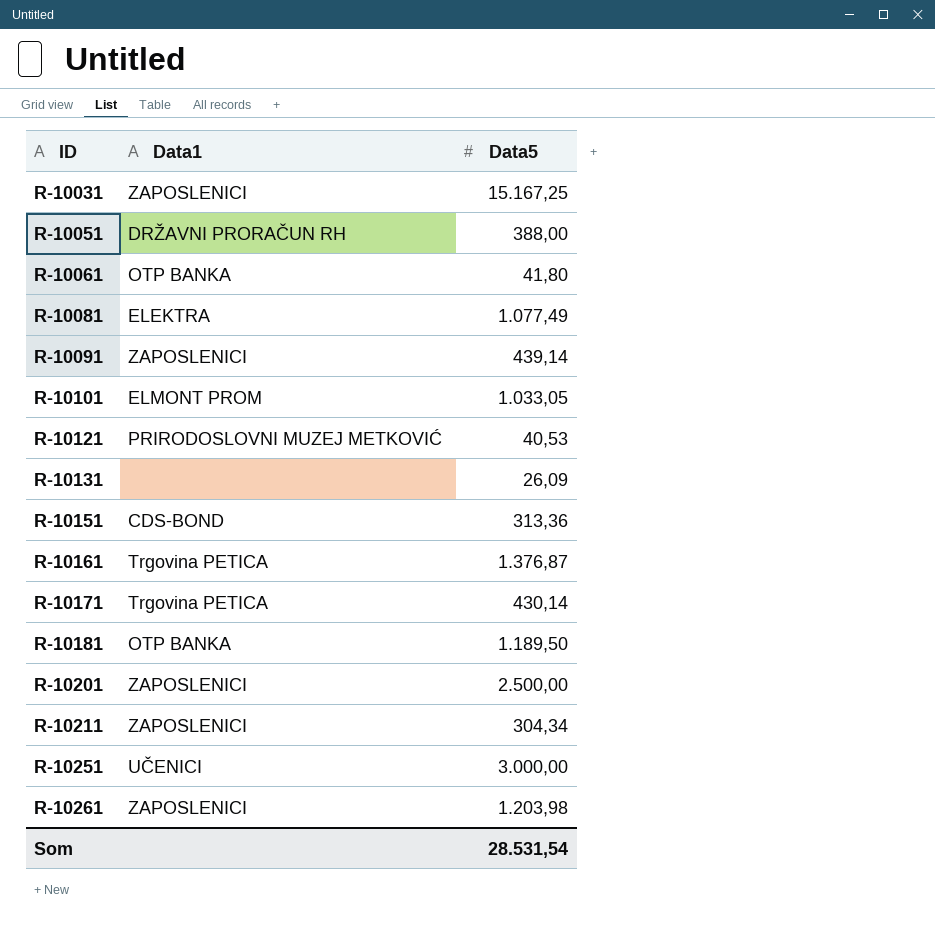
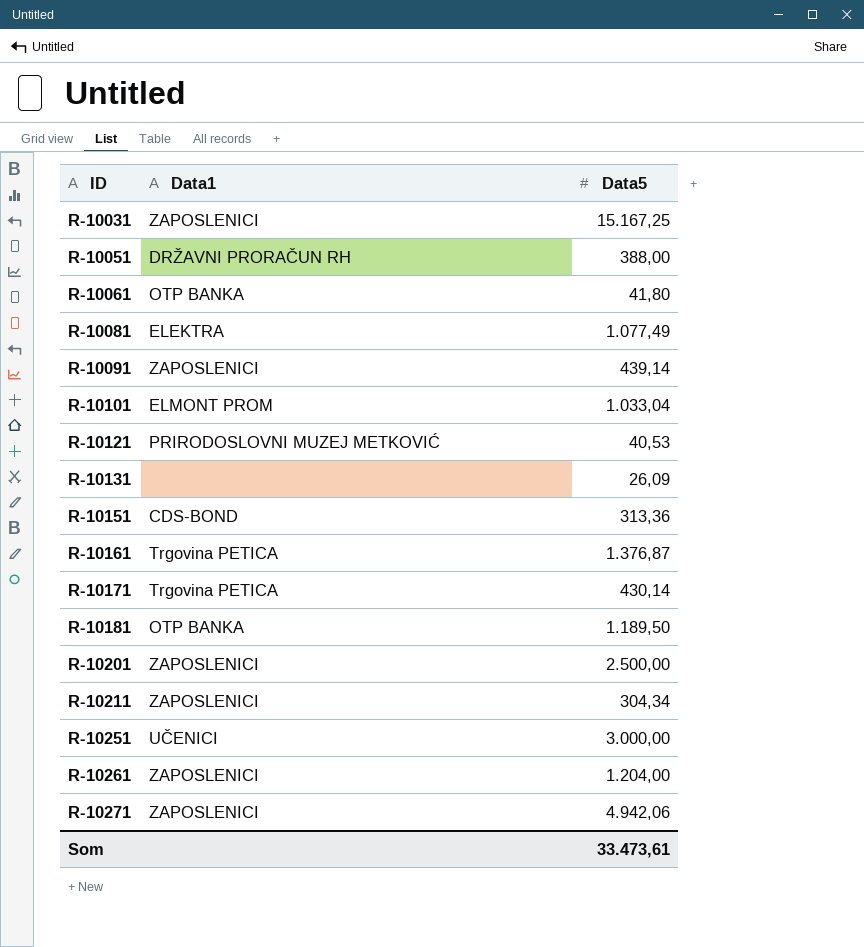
R-10101 | Data5: 1.033,05 -> 1.033,04
R-10261 | Data5: 1.203,98 -> 1.204,00
row R-10271: none -> ZAPOSLENICI | 4.942,06
Som | Data5: 28.531,54 -> 33.473,61

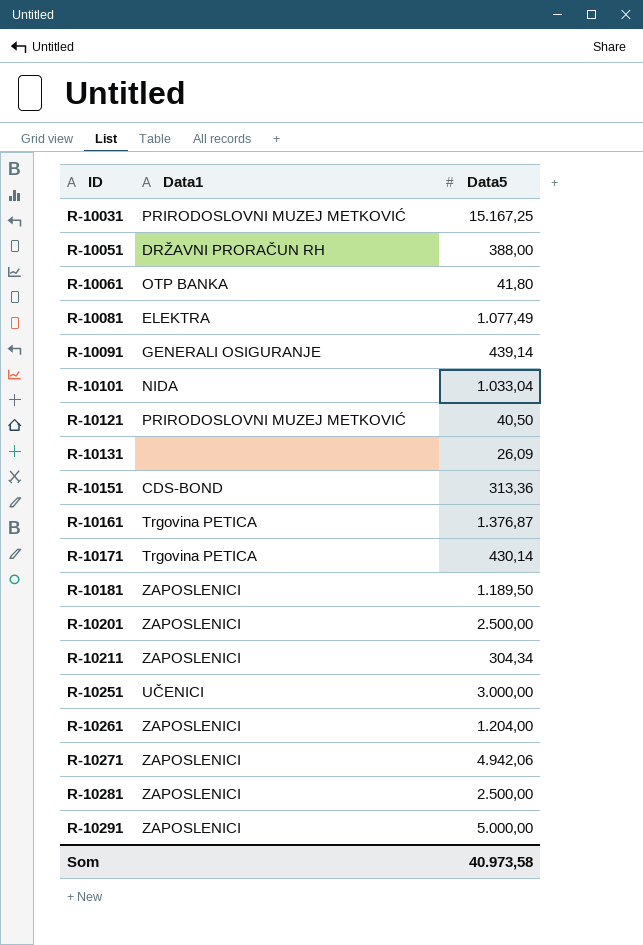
R-10031 | Data1: ZAPOSLENICI -> PRIRODOSLOVNI MUZEJ METKOVIĆ
R-10091 | Data1: ZAPOSLENICI -> GENERALI OSIGURANJE
R-10101 | Data1: ELMONT PROM -> NIDA
R-10121 | Data5: 40,53 -> 40,50
R-10181 | Data1: OTP BANKA -> ZAPOSLENICI
row R-10281: none -> ZAPOSLENICI | 2.500,00
row R-10291: none -> ZAPOSLENICI | 5.000,00
Som | Data5: 33.473,61 -> 40.973,58

